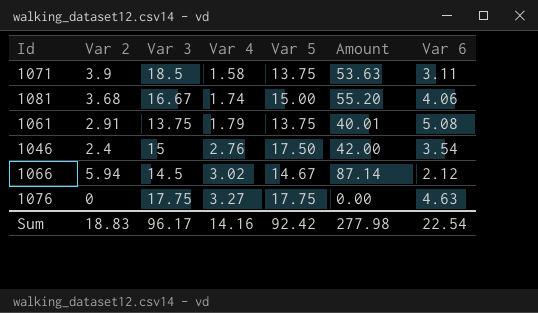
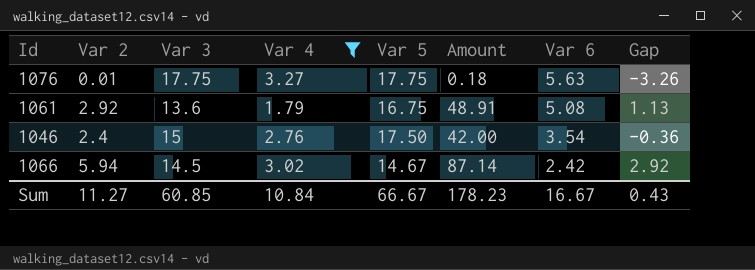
filter: none -> Var 4 >= 1.79
row order: Var 4 ascending -> Var 6 descending
column Gap | formula: none -> [Var 2] - [Var 4]
1076 | Var 2: 0 -> 0.01
1076 | Amount: 0.00 -> 0.18
1076 | Var 6: 4.63 -> 5.63
1061 | Var 2: 2.91 -> 2.92
1061 | Var 3: 13.75 -> 13.6
1061 | Var 5: 13.75 -> 16.75
1061 | Amount: 40.01 -> 48.91
1066 | Var 6: 2.12 -> 2.42
Sum | Var 2: 18.83 -> 11.27
Sum | Var 3: 96.17 -> 60.85
Sum | Var 4: 14.16 -> 10.84
Sum | Var 5: 92.42 -> 66.67
Sum | Amount: 277.98 -> 178.23
Sum | Var 6: 22.54 -> 16.67

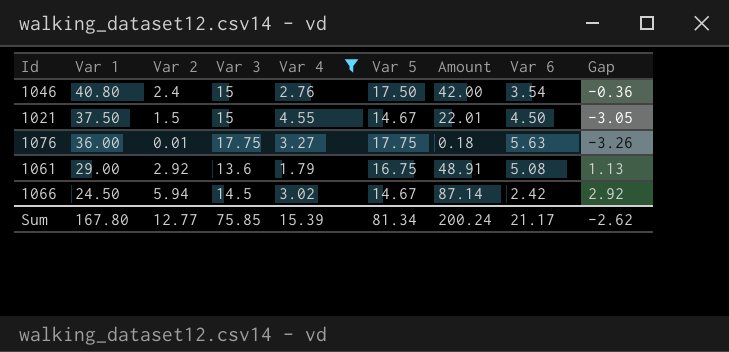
row order: Var 6 descending -> Var 1 descending
column Var 1 | position: none -> 2
row 1021: none -> 37.50 | 1.5 | 15 | 4.55 | 14.67 | 22.01 | 4.50 | -3.05
Sum | Var 2: 11.27 -> 12.77
Sum | Var 3: 60.85 -> 75.85
Sum | Var 4: 10.84 -> 15.39
Sum | Var 5: 66.67 -> 81.34
Sum | Amount: 178.23 -> 200.24
Sum | Var 6: 16.67 -> 21.17
Sum | Gap: 0.43 -> -2.62

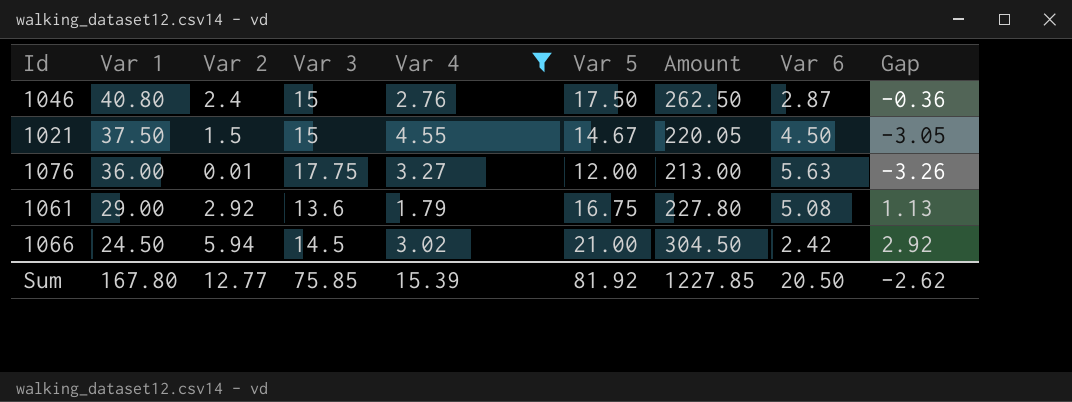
column Amount | formula: [Var 2] * [Var 5] -> [Var 3] * [Var 5]
1046 | Var 6: 3.54 -> 2.87
1076 | Var 5: 17.75 -> 12.00
1066 | Var 5: 14.67 -> 21.00
Sum | Var 5: 81.34 -> 81.92
Sum | Amount: 200.24 -> 1227.85
Sum | Var 6: 21.17 -> 20.50

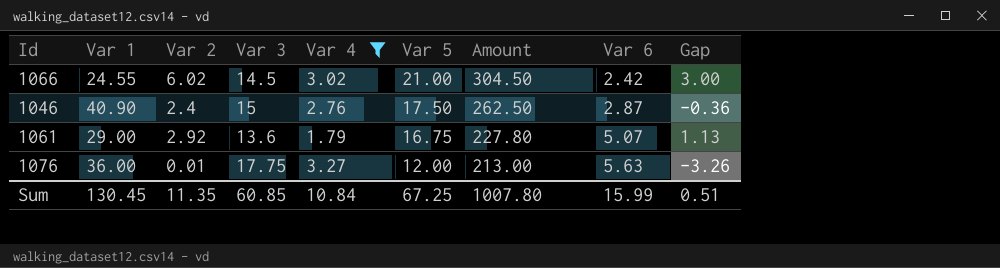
row order: Var 1 descending -> Var 5 descending
row 1021: 37.50 | 1.5 | 15 | 4.55 | 14.67 | 220.05 | 4.50 | -3.05 -> none
1066 | Var 1: 24.50 -> 24.55
1066 | Var 2: 5.94 -> 6.02
1066 | Gap: 2.92 -> 3.00
1046 | Var 1: 40.80 -> 40.90
1061 | Var 6: 5.08 -> 5.07
Sum | Var 1: 167.80 -> 130.45
Sum | Var 2: 12.77 -> 11.35
Sum | Var 3: 75.85 -> 60.85
Sum | Var 4: 15.39 -> 10.84
Sum | Var 5: 81.92 -> 67.25
Sum | Amount: 1227.85 -> 1007.80
Sum | Var 6: 20.50 -> 15.99
Sum | Gap: -2.62 -> 0.51

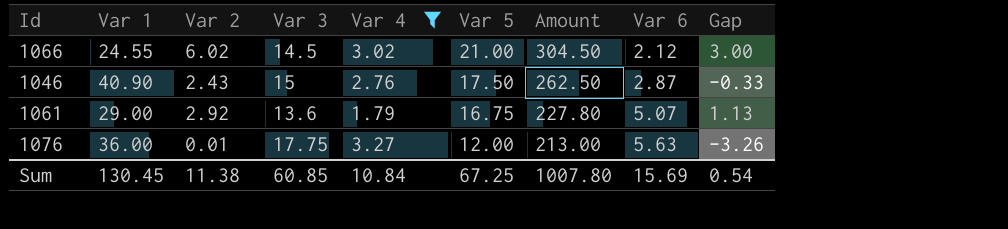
1066 | Var 6: 2.42 -> 2.12
1046 | Var 2: 2.4 -> 2.43
1046 | Gap: -0.36 -> -0.33
Sum | Var 2: 11.35 -> 11.38
Sum | Var 6: 15.99 -> 15.69
Sum | Gap: 0.51 -> 0.54

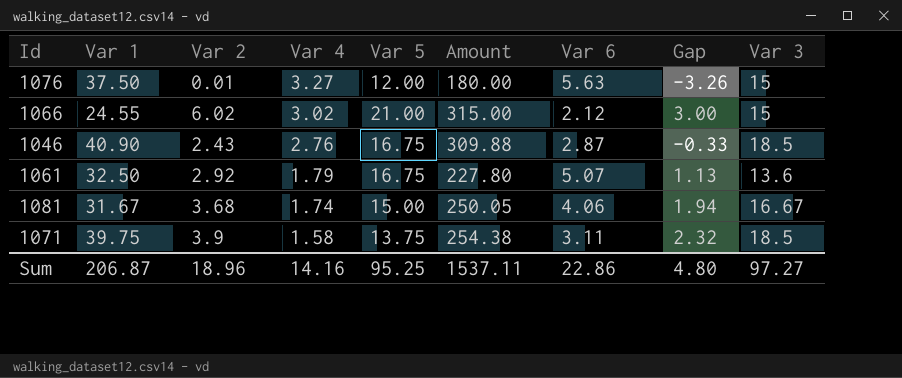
filter: Var 4 >= 1.79 -> none
row order: Var 5 descending -> Var 4 descending
column Var 3 | position: 4 -> 9
1076 | Var 1: 36.00 -> 37.50
1076 | Amount: 213.00 -> 180.00
1076 | Var 3: 17.75 -> 15
1066 | Amount: 304.50 -> 315.00
1066 | Var 3: 14.5 -> 15
1046 | Var 5: 17.50 -> 16.75
1046 | Amount: 262.50 -> 309.88
1046 | Var 3: 15 -> 18.5
1061 | Var 1: 29.00 -> 32.50
Sum | Var 1: 130.45 -> 206.87
Sum | Var 2: 11.38 -> 18.96
Sum | Var 4: 10.84 -> 14.16
Sum | Var 5: 67.25 -> 95.25
Sum | Amount: 1007.80 -> 1537.11
Sum | Var 6: 15.69 -> 22.86
Sum | Gap: 0.54 -> 4.80
Sum | Var 3: 60.85 -> 97.27

